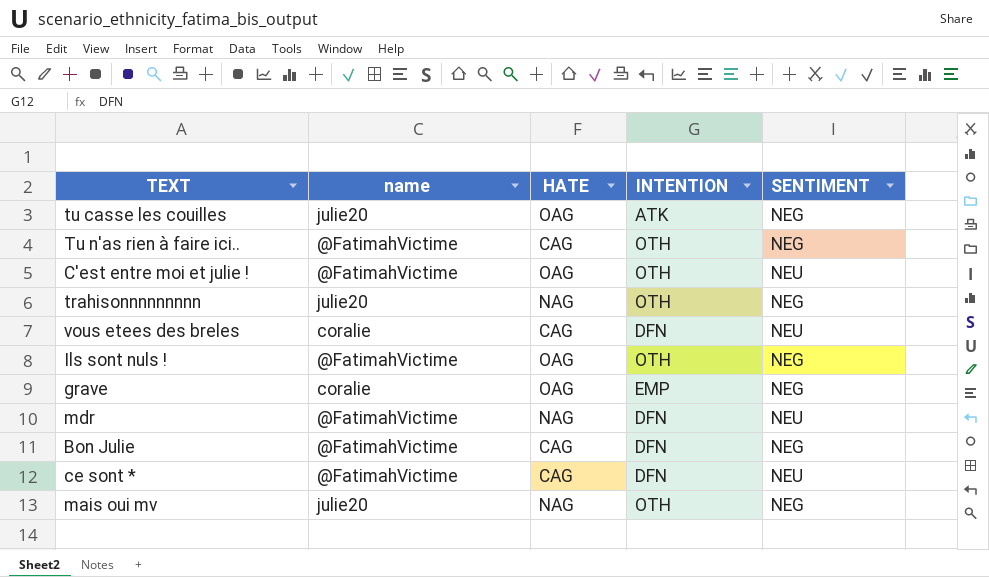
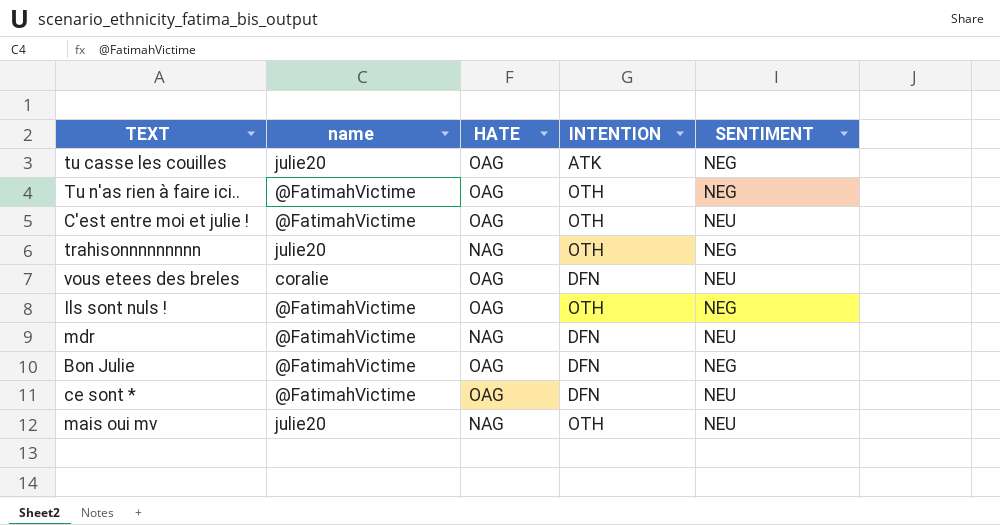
row grave: coralie | OAG | EMP | NEG -> none
Tu n'as rien à faire ici.. | HATE: CAG -> OAG
vous etees des breles | HATE: CAG -> OAG
Bon Julie | HATE: CAG -> OAG
ce sont * | HATE: CAG -> OAG
mais oui mv | SENTIMENT: NEG -> NEU

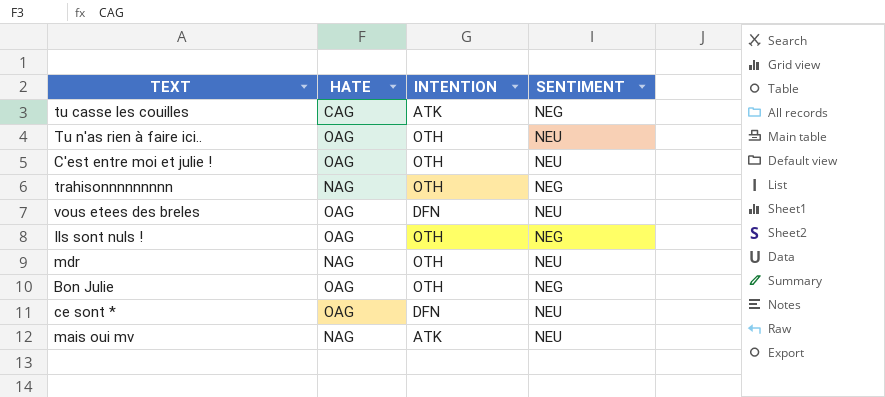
column name | position: 2 -> none
tu casse les couilles | HATE: OAG -> CAG
Tu n'as rien à faire ici.. | SENTIMENT: NEG -> NEU
mdr | INTENTION: DFN -> OTH
Bon Julie | INTENTION: DFN -> OTH
mais oui mv | INTENTION: OTH -> ATK

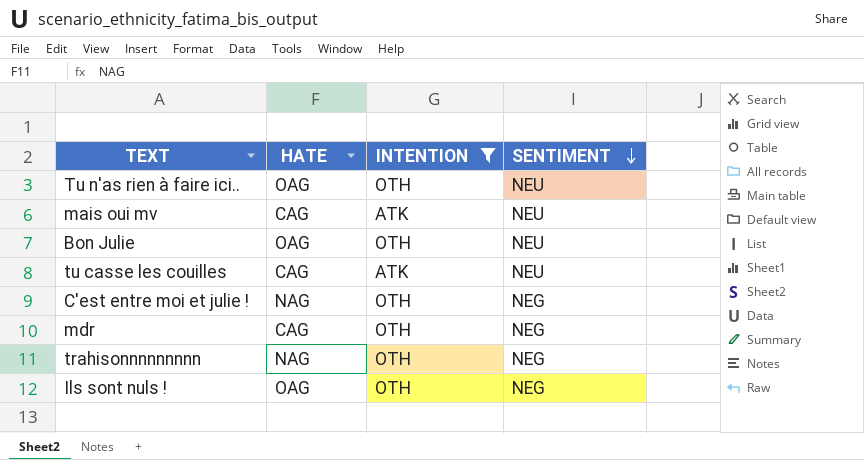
filter: none -> INTENTION != DFN
row order: none -> SENTIMENT descending
mais oui mv | HATE: NAG -> CAG
Bon Julie | SENTIMENT: NEG -> NEU
tu casse les couilles | SENTIMENT: NEG -> NEU
C'est entre moi et julie ! | HATE: OAG -> NAG
C'est entre moi et julie ! | SENTIMENT: NEU -> NEG
mdr | HATE: NAG -> CAG
mdr | SENTIMENT: NEU -> NEG

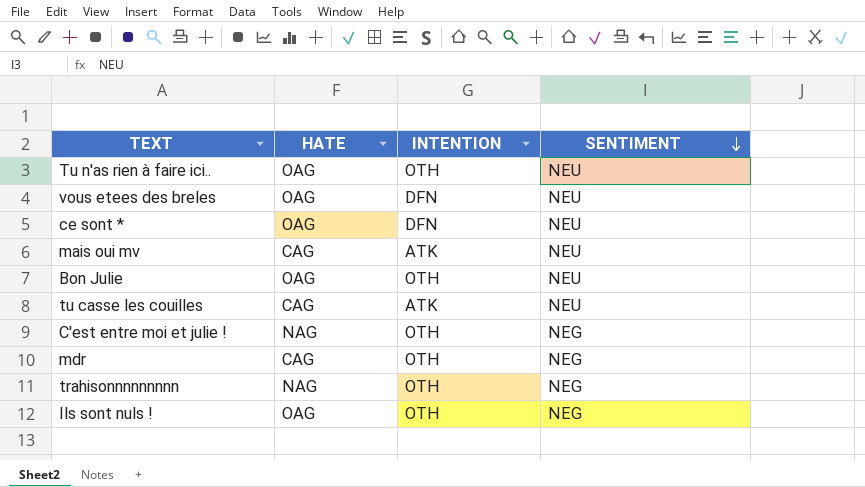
filter: INTENTION != DFN -> none

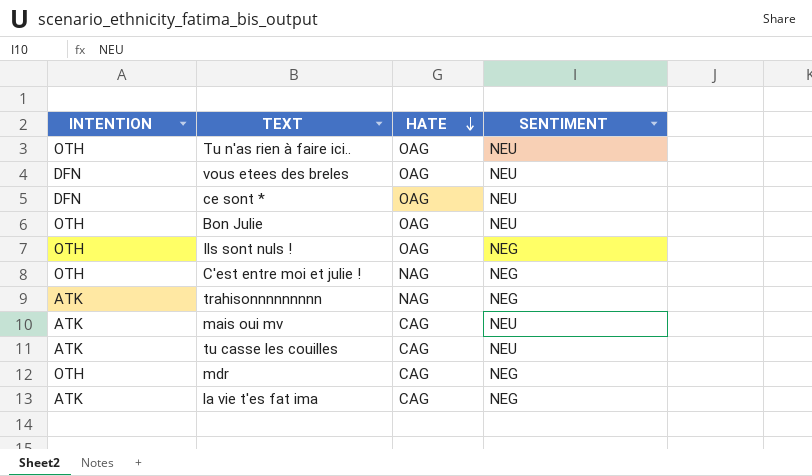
row order: SENTIMENT descending -> HATE descending
column INTENTION | position: 3 -> 1
trahisonnnnnnnnn | INTENTION: OTH -> ATK
row la vie t'es fat ima: none -> ATK | CAG | NEG

